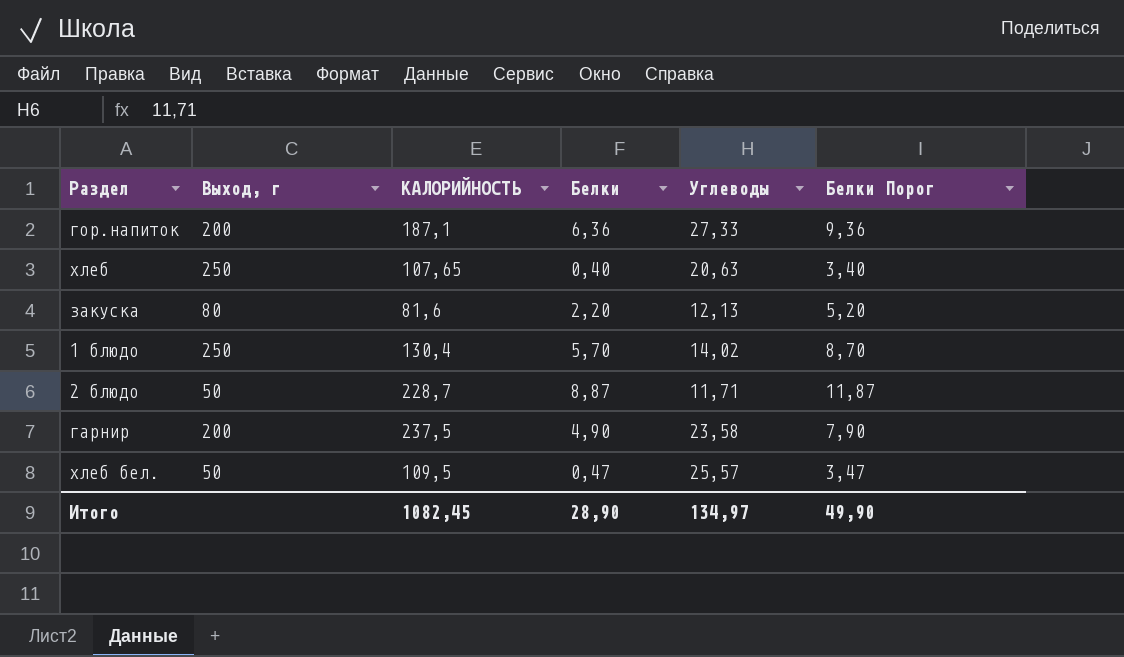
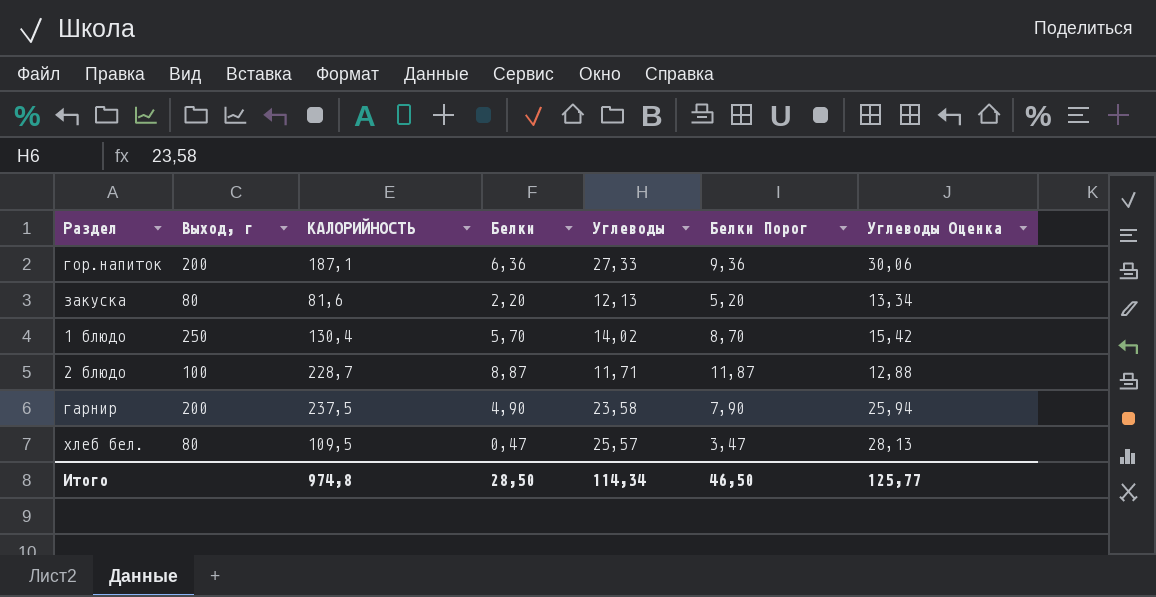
column Углеводы Оценка | formula: none -> [Углеводы] * 1,1
row хлеб: 250 | 107,65 | 0,40 | 20,63 | 3,40 -> none
2 блюдо | Выход, г: 50 -> 100
хлеб бел. | Выход, г: 50 -> 80
Итого | КАЛОРИЙНОСТЬ: 1082,45 -> 974,8
Итого | Белки: 28,90 -> 28,50
Итого | Углеводы: 134,97 -> 114,34
Итого | Белки Порог: 49,90 -> 46,50

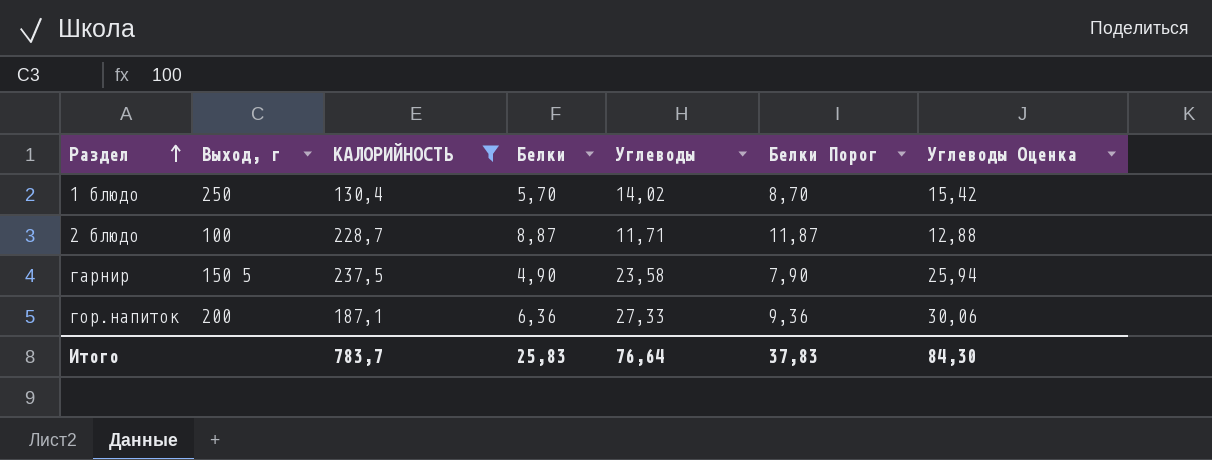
filter: none -> КАЛОРИЙНОСТЬ >= 130,4
row order: none -> Раздел ascending
гарнир | Выход, г: 200 -> 150 5
Итого | КАЛОРИЙНОСТЬ: 974,8 -> 783,7
Итого | Белки: 28,50 -> 25,83
Итого | Углеводы: 114,34 -> 76,64
Итого | Белки Порог: 46,50 -> 37,83
Итого | Углеводы Оценка: 125,77 -> 84,30

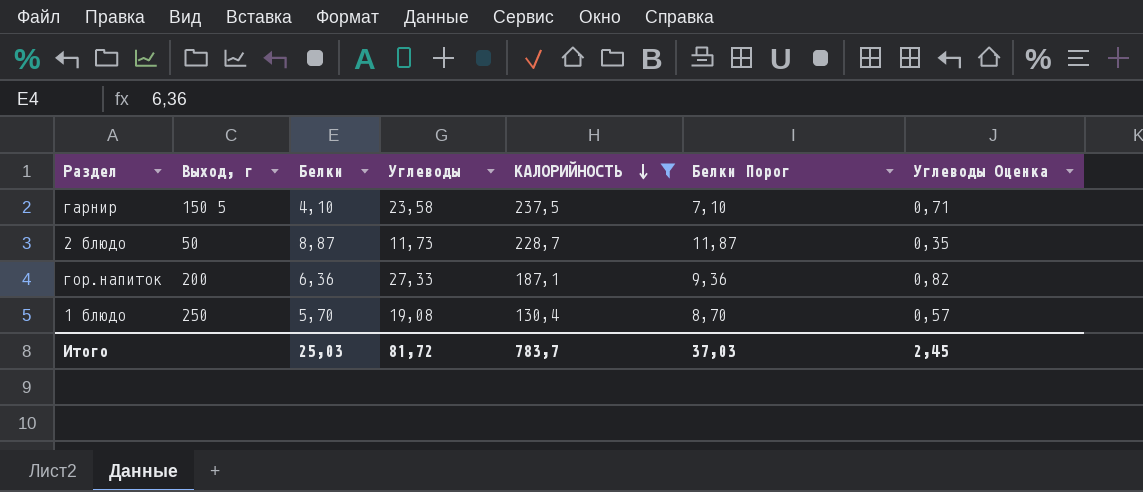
row order: Раздел ascending -> КАЛОРИЙНОСТЬ descending
column КАЛОРИЙНОСТЬ | position: 3 -> 5
column Углеводы Оценка | formula: [Углеводы] * 1,1 -> [Углеводы] * 0,03
гарнир | Белки: 4,90 -> 4,10
гарнир | Белки Порог: 7,90 -> 7,10
2 блюдо | Выход, г: 100 -> 50
2 блюдо | Углеводы: 11,71 -> 11,73
1 блюдо | Углеводы: 14,02 -> 19,08
Итого | Белки: 25,83 -> 25,03
Итого | Углеводы: 76,64 -> 81,72
Итого | Белки Порог: 37,83 -> 37,03
Итого | Углеводы Оценка: 84,30 -> 2,45

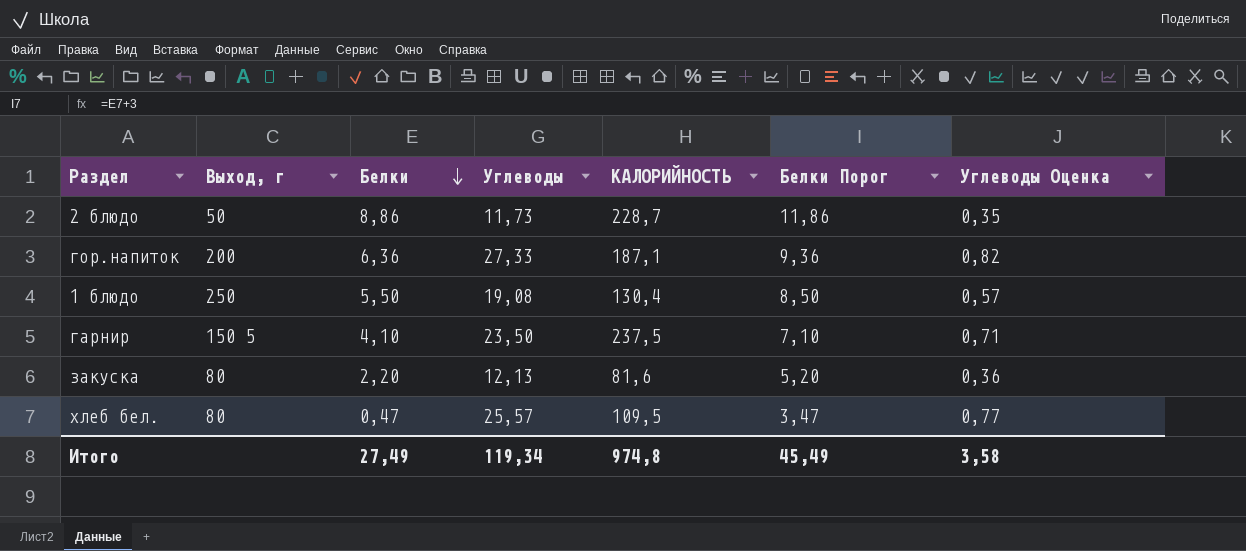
filter: КАЛОРИЙНОСТЬ >= 130,4 -> none
row order: КАЛОРИЙНОСТЬ descending -> Белки descending
2 блюдо | Белки: 8,87 -> 8,86
2 блюдо | Белки Порог: 11,87 -> 11,86
1 блюдо | Белки: 5,70 -> 5,50
1 блюдо | Белки Порог: 8,70 -> 8,50
гарнир | Углеводы: 23,58 -> 23,50
Итого | Белки: 25,03 -> 27,49
Итого | Углеводы: 81,72 -> 119,34
Итого | КАЛОРИЙНОСТЬ: 783,7 -> 974,8
Итого | Белки Порог: 37,03 -> 45,49
Итого | Углеводы Оценка: 2,45 -> 3,58

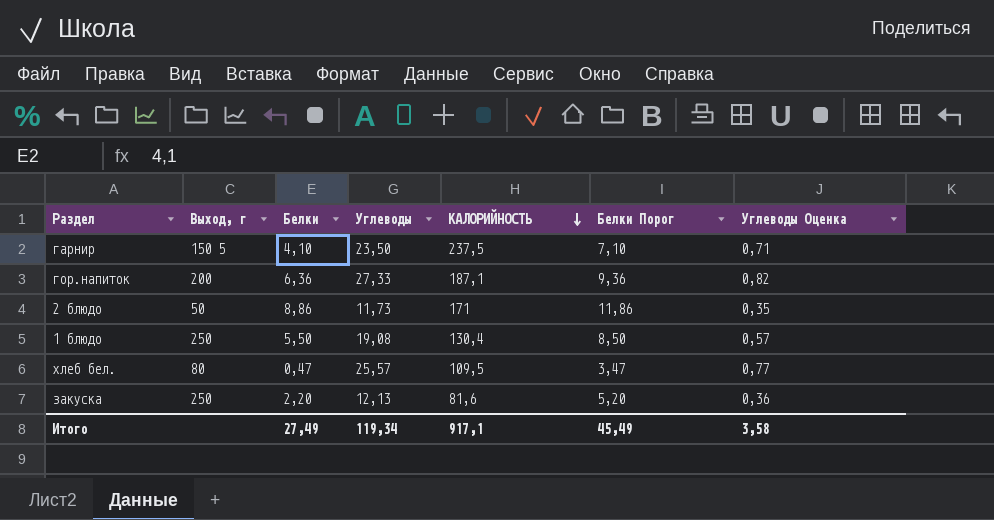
row order: Белки descending -> КАЛОРИЙНОСТЬ descending
2 блюдо | КАЛОРИЙНОСТЬ: 228,7 -> 171
закуска | Выход, г: 80 -> 250
Итого | КАЛОРИЙНОСТЬ: 974,8 -> 917,1

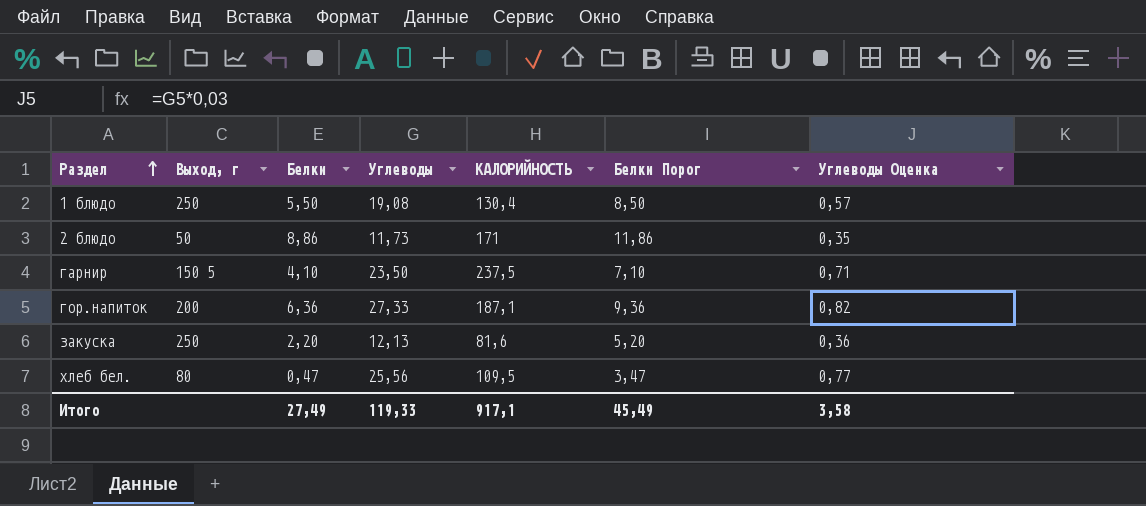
row order: КАЛОРИЙНОСТЬ descending -> Раздел ascending
хлеб бел. | Углеводы: 25,57 -> 25,56
Итого | Углеводы: 119,34 -> 119,33

